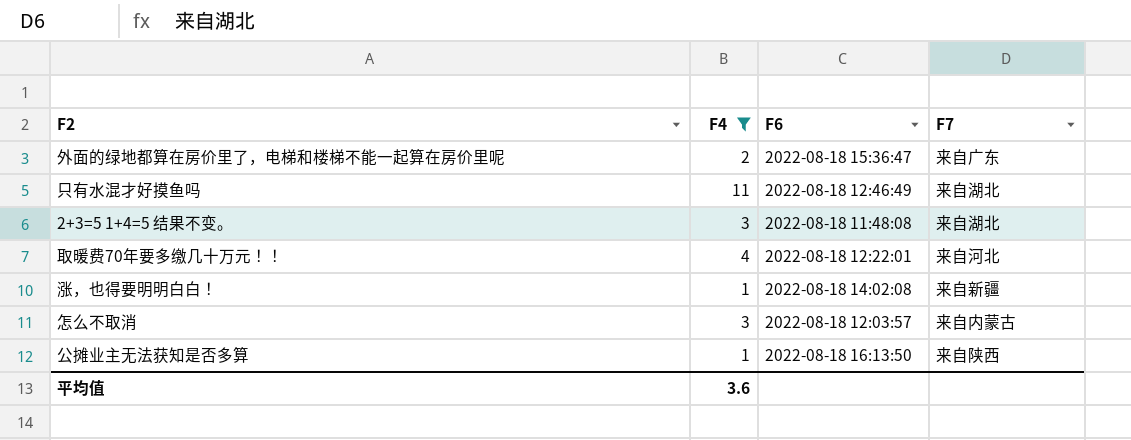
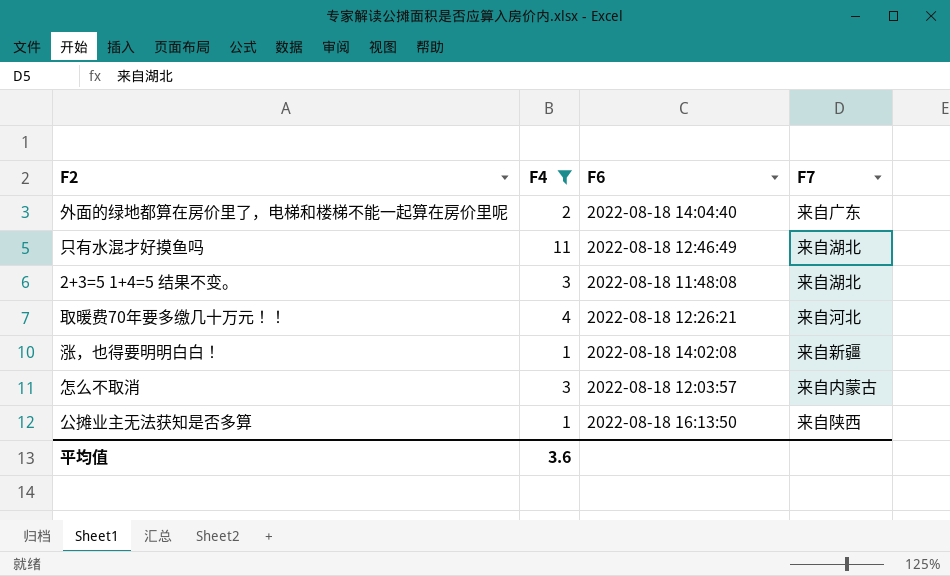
外面的绿地都算在房价里了，电梯和楼梯不能一起算在房价里呢 | F6: 2022-08-18 15:36:47 -> 2022-08-18 14:04:40
取暖费70年要多缴几十万元！！ | F6: 2022-08-18 12:22:01 -> 2022-08-18 12:26:21

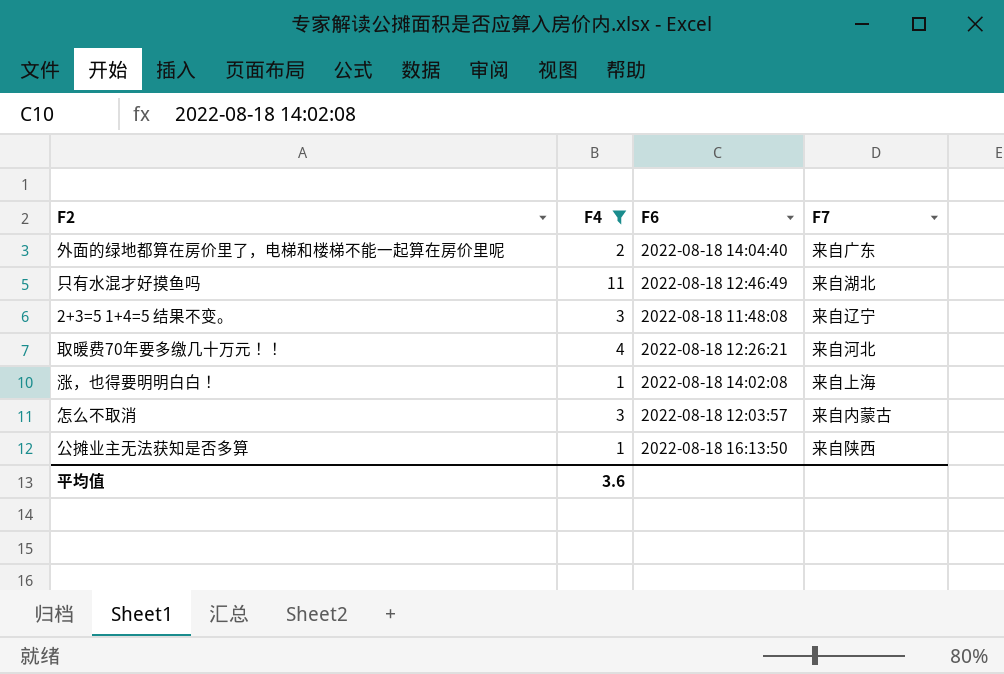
2+3=5 1+4=5 结果不变。 | F7: 来自湖北 -> 来自辽宁
涨，也得要明明白白！ | F7: 来自新疆 -> 来自上海

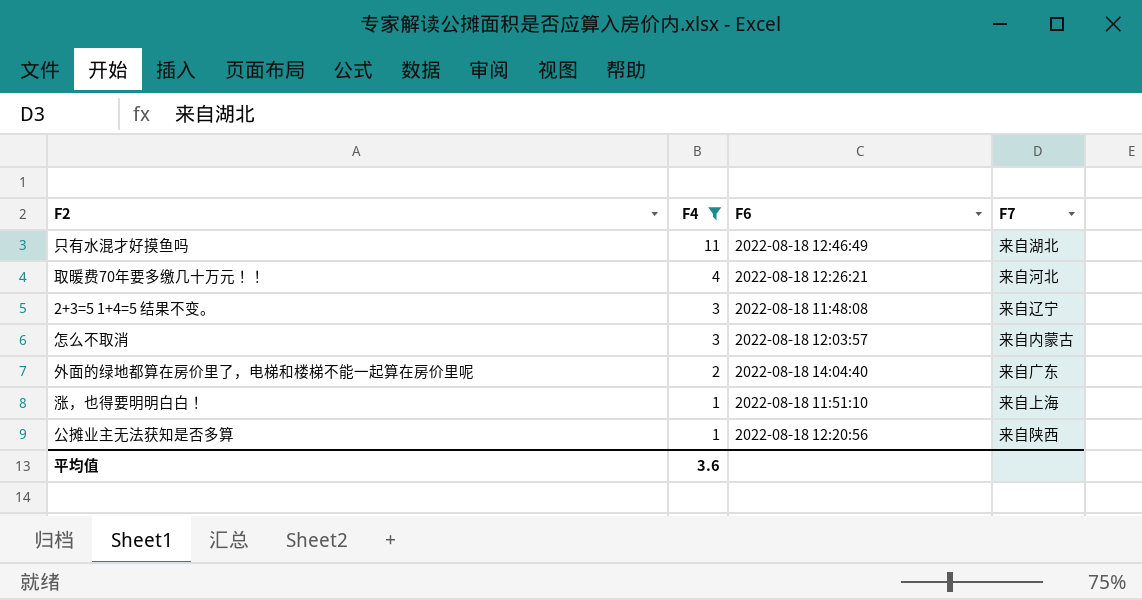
row order: none -> F4 descending
涨，也得要明明白白！ | F6: 2022-08-18 14:02:08 -> 2022-08-18 11:51:10
公摊业主无法获知是否多算 | F6: 2022-08-18 16:13:50 -> 2022-08-18 12:20:56

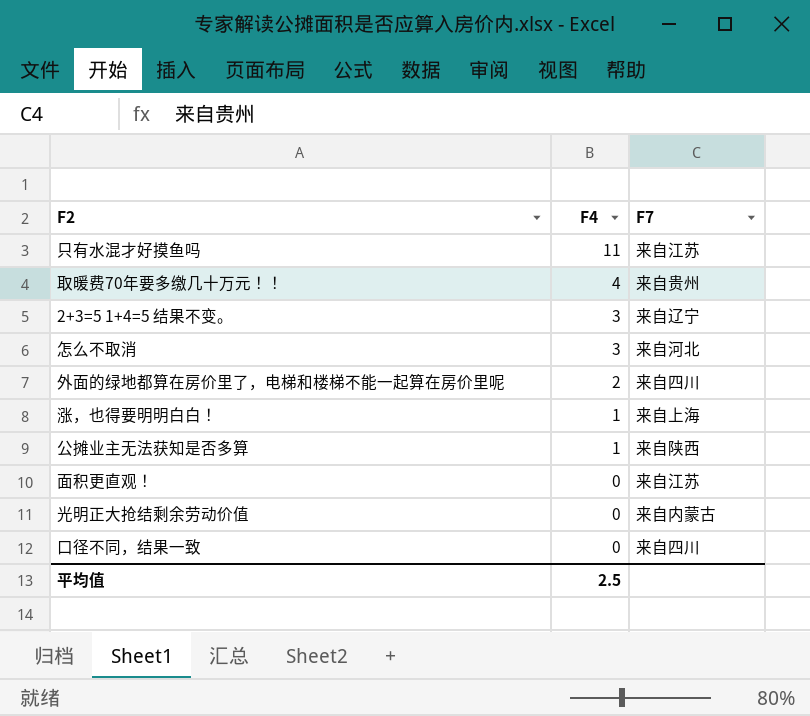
filter: F4 != 0 -> none
column F6 | position: 3 -> none
只有水混才好摸鱼吗 | F7: 来自湖北 -> 来自江苏
取暖费70年要多缴几十万元！！ | F7: 来自河北 -> 来自贵州
怎么不取消 | F7: 来自内蒙古 -> 来自河北
外面的绿地都算在房价里了，电梯和楼梯不能一起算在房价里呢 | F7: 来自广东 -> 来自四川
平均值 | F4: 3.6 -> 2.5

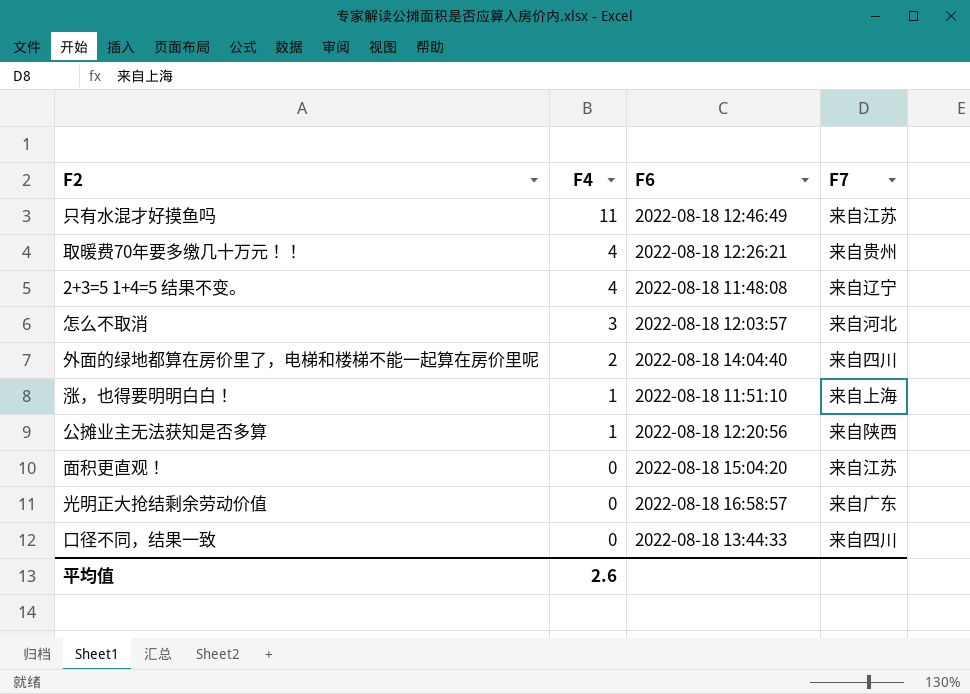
column F6 | position: none -> 3
2+3=5 1+4=5 结果不变。 | F4: 3 -> 4
光明正大抢结剩余劳动价值 | F7: 来自内蒙古 -> 来自广东
平均值 | F4: 2.5 -> 2.6

